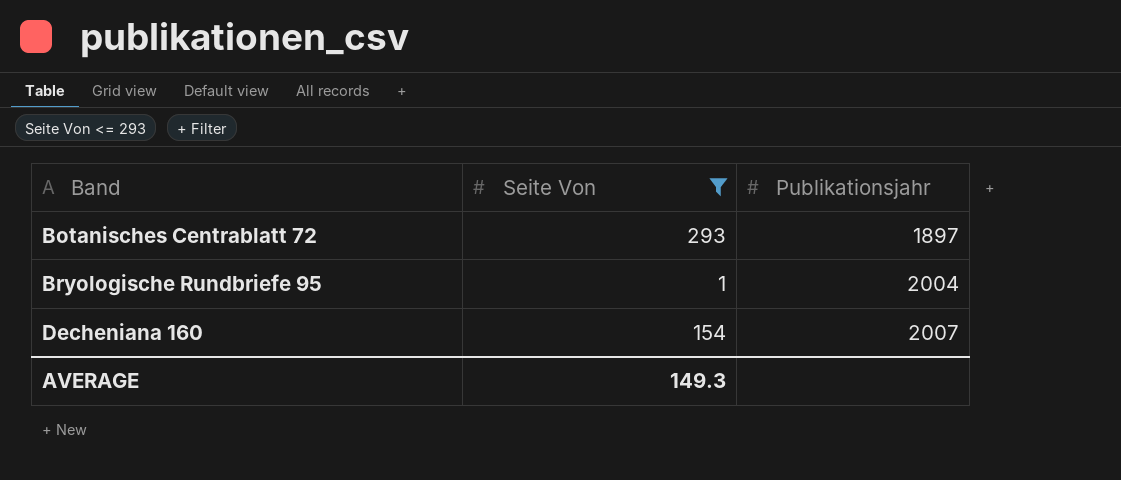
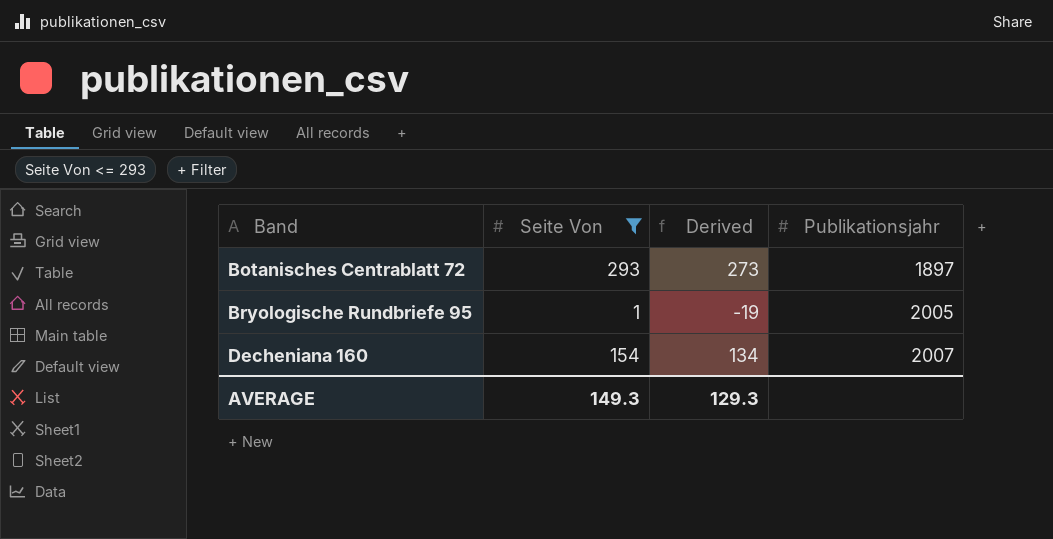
column Derived | formula: none -> [Seite Von] - 20
Bryologische Rundbriefe 95 | Publikationsjahr: 2004 -> 2005

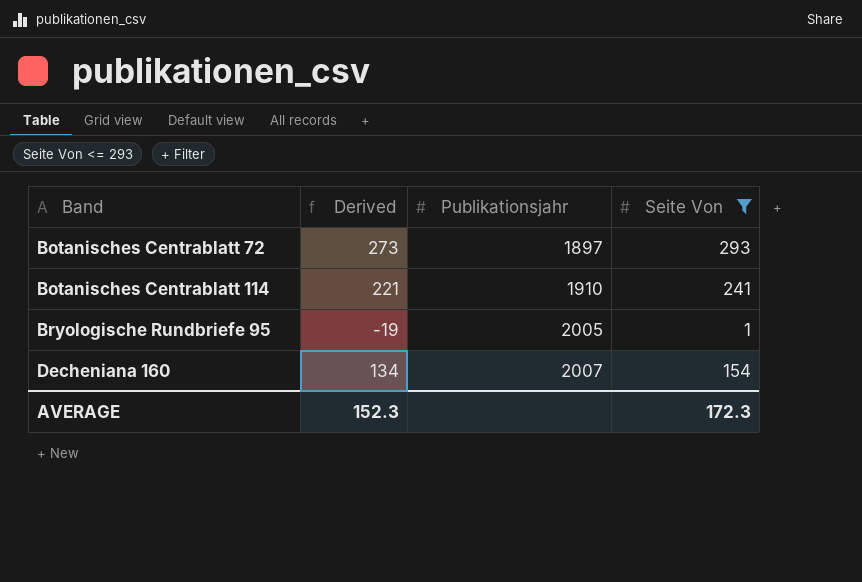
column Seite Von | position: 2 -> 4
row Botanisches Centrablatt 114: none -> 221 | 1910 | 241
AVERAGE | Derived: 129.3 -> 152.3
AVERAGE | Seite Von: 149.3 -> 172.3

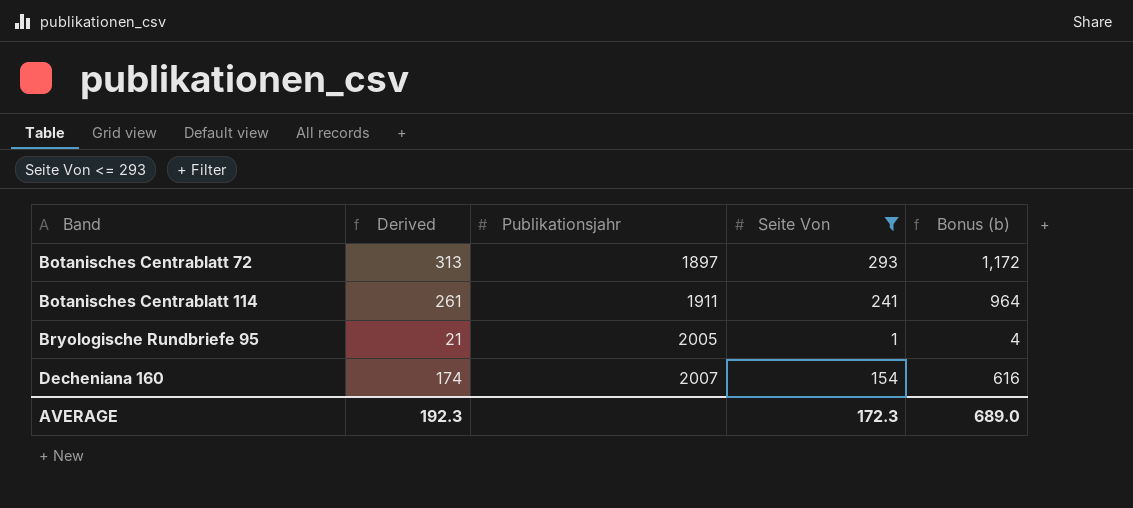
column Derived | formula: [Seite Von] - 20 -> [Seite Von] + 20
column Bonus (b) | formula: none -> [Seite Von] * 4
Botanisches Centrablatt 114 | Publikationsjahr: 1910 -> 1911
AVERAGE | Derived: 152.3 -> 192.3

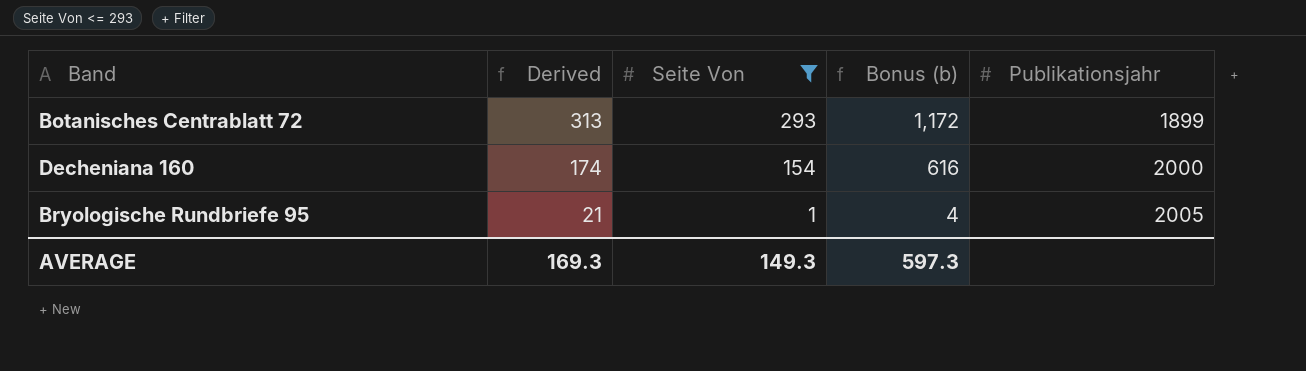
row order: Band ascending -> Derived descending
column Publikationsjahr | position: 3 -> 5
row Botanisches Centrablatt 114: 261 | 1911 | 241 | 964 -> none
Botanisches Centrablatt 72 | Publikationsjahr: 1897 -> 1899
Decheniana 160 | Publikationsjahr: 2007 -> 2000
AVERAGE | Derived: 192.3 -> 169.3
AVERAGE | Seite Von: 172.3 -> 149.3
AVERAGE | Bonus (b): 689.0 -> 597.3

